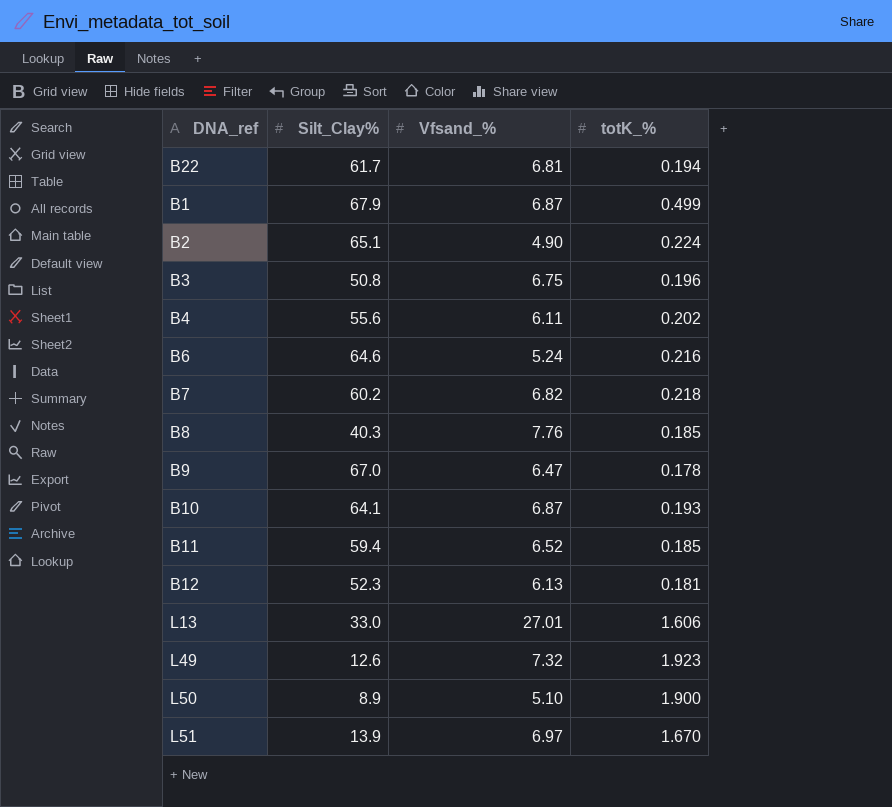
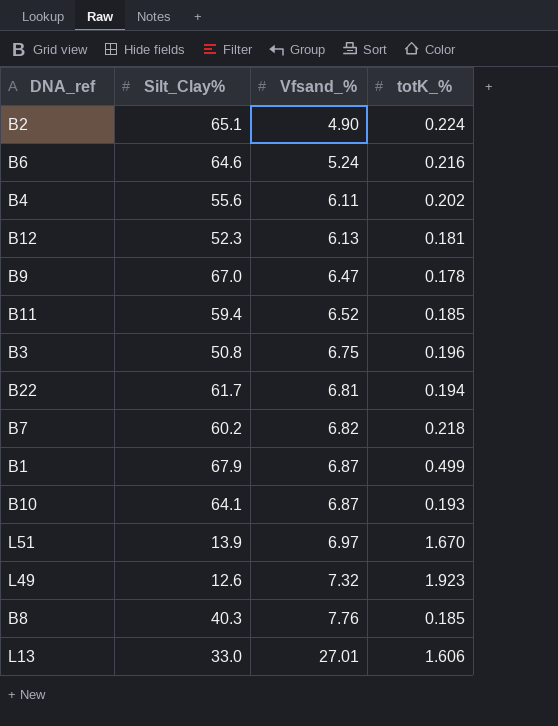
row order: none -> Vfsand_% ascending
row L50: 8.9 | 5.10 | 1.900 -> none

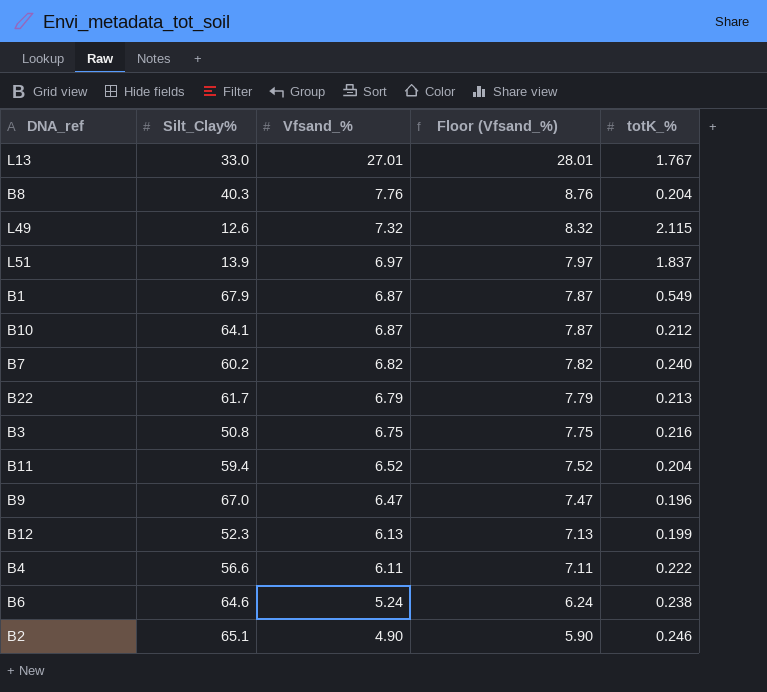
row order: Vfsand_% ascending -> Vfsand_% descending
column Floor (Vfsand_%) | formula: none -> [Vfsand_%] + 1
L13 | totK_%: 1.606 -> 1.767
B8 | totK_%: 0.185 -> 0.204
L49 | totK_%: 1.923 -> 2.115
L51 | totK_%: 1.670 -> 1.837
B1 | totK_%: 0.499 -> 0.549
B10 | totK_%: 0.193 -> 0.212
B7 | totK_%: 0.218 -> 0.240
B22 | Vfsand_%: 6.81 -> 6.79
B22 | totK_%: 0.194 -> 0.213
B3 | totK_%: 0.196 -> 0.216
B11 | totK_%: 0.185 -> 0.204
B9 | totK_%: 0.178 -> 0.196
B12 | totK_%: 0.181 -> 0.199
B4 | Silt_Clay%: 55.6 -> 56.6
B4 | totK_%: 0.202 -> 0.222
B6 | totK_%: 0.216 -> 0.238
B2 | totK_%: 0.224 -> 0.246

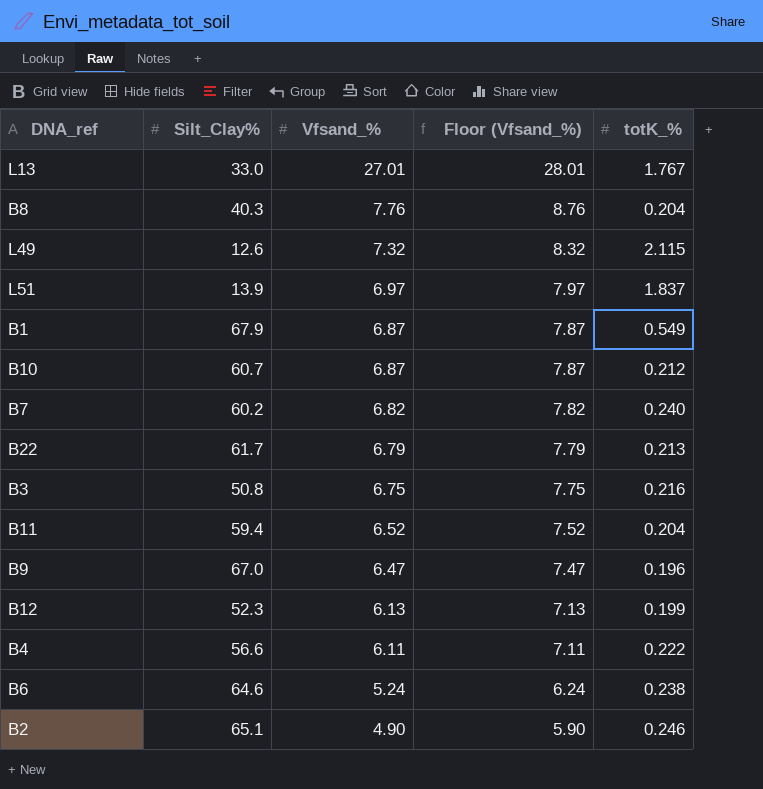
B10 | Silt_Clay%: 64.1 -> 60.7

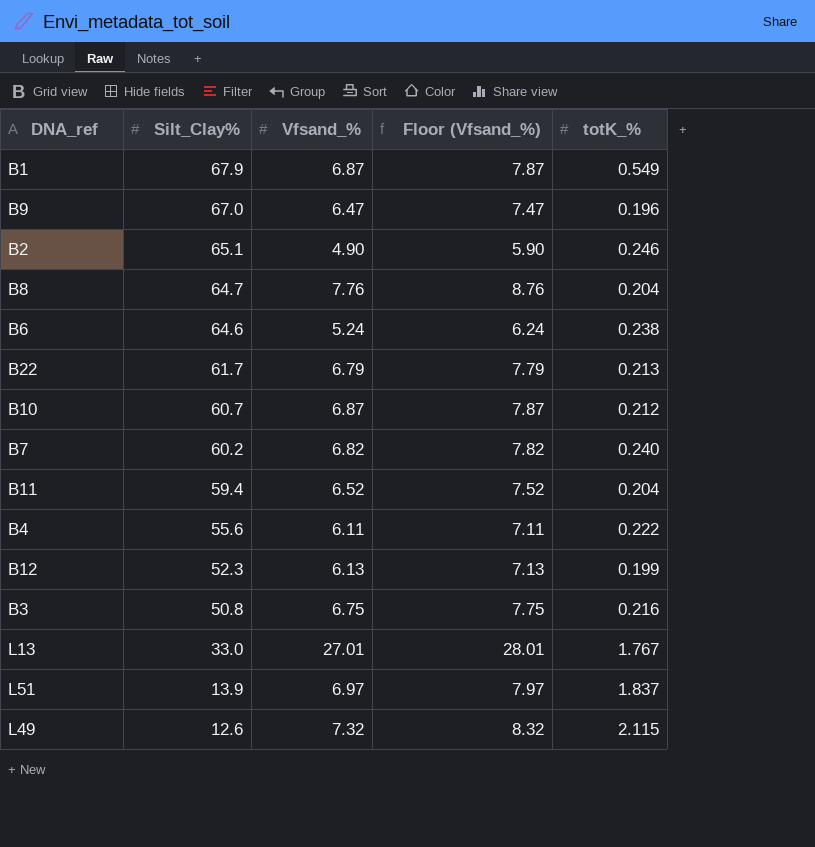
row order: Vfsand_% descending -> Silt_Clay% descending
B8 | Silt_Clay%: 40.3 -> 64.7
B4 | Silt_Clay%: 56.6 -> 55.6

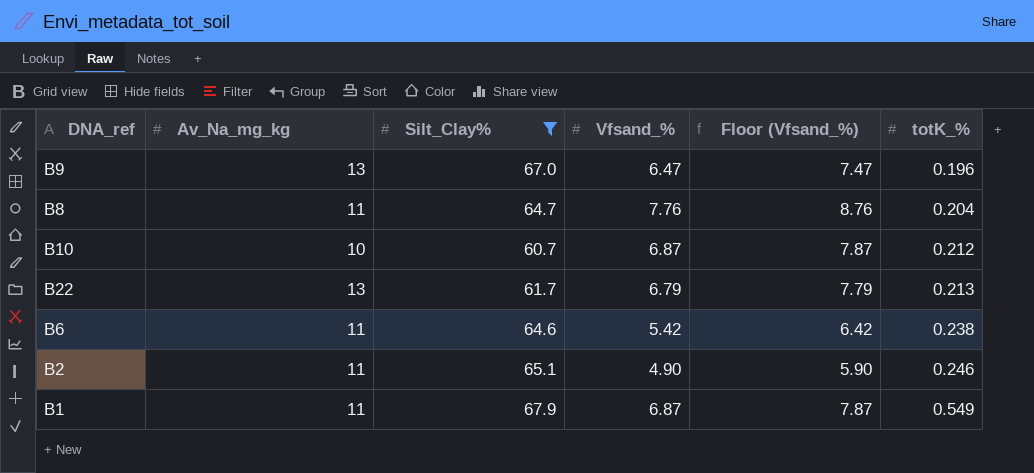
filter: none -> Silt_Clay% >= 60.7
row order: Silt_Clay% descending -> totK_% ascending
column Av_Na_mg_kg | position: none -> 2
B6 | Vfsand_%: 5.24 -> 5.42
B6 | Floor (Vfsand_%): 6.24 -> 6.42

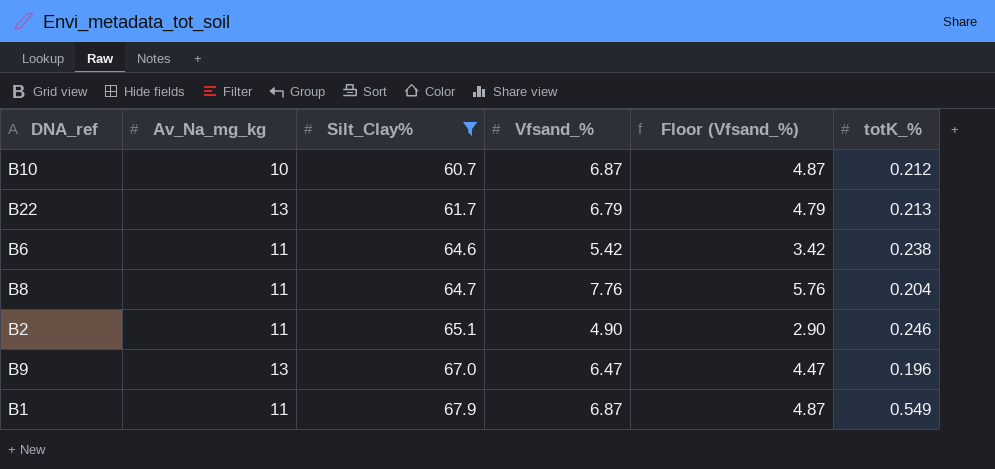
row order: totK_% ascending -> Silt_Clay% ascending
column Floor (Vfsand_%) | formula: [Vfsand_%] + 1 -> [Vfsand_%] - 2

